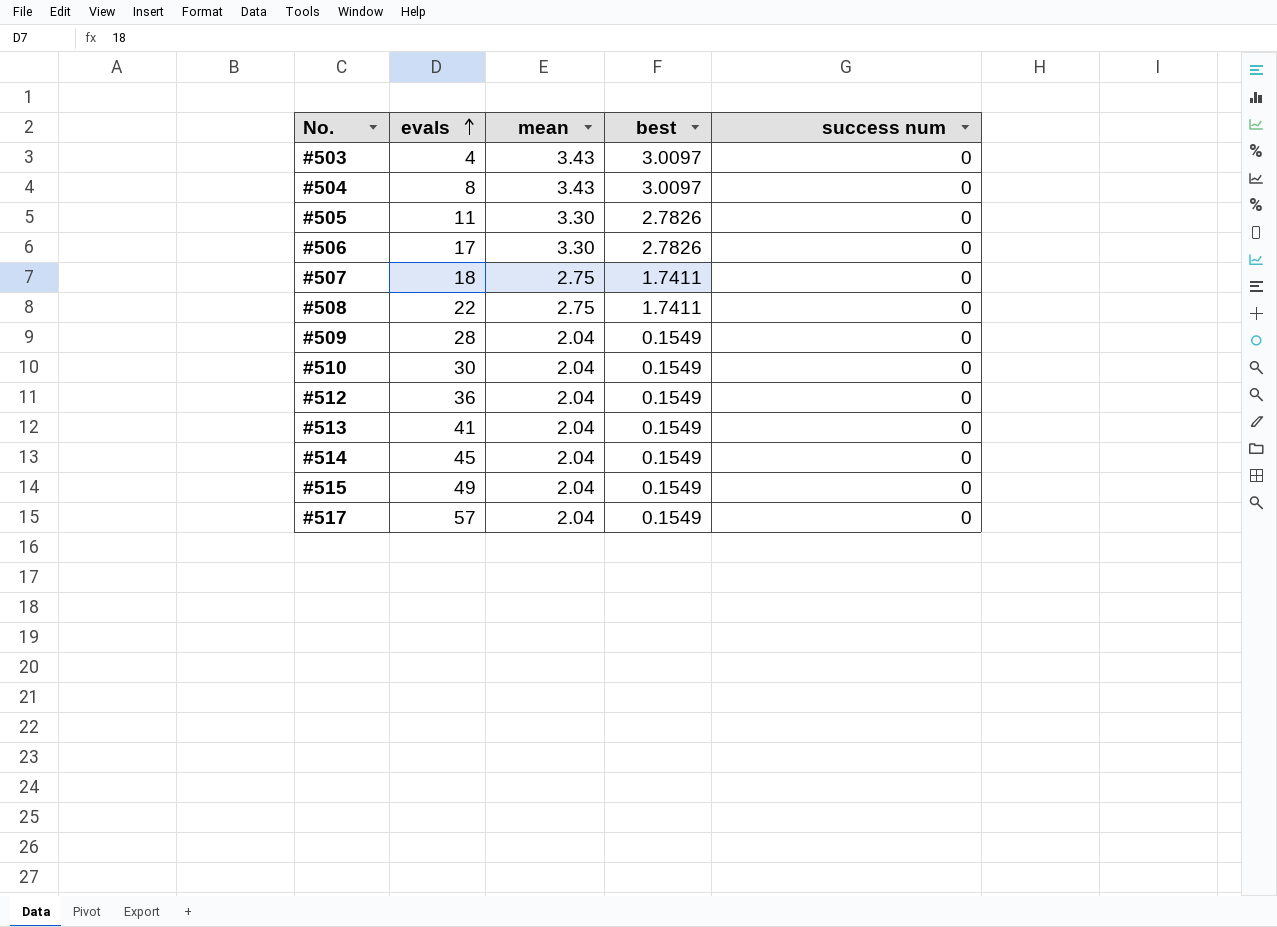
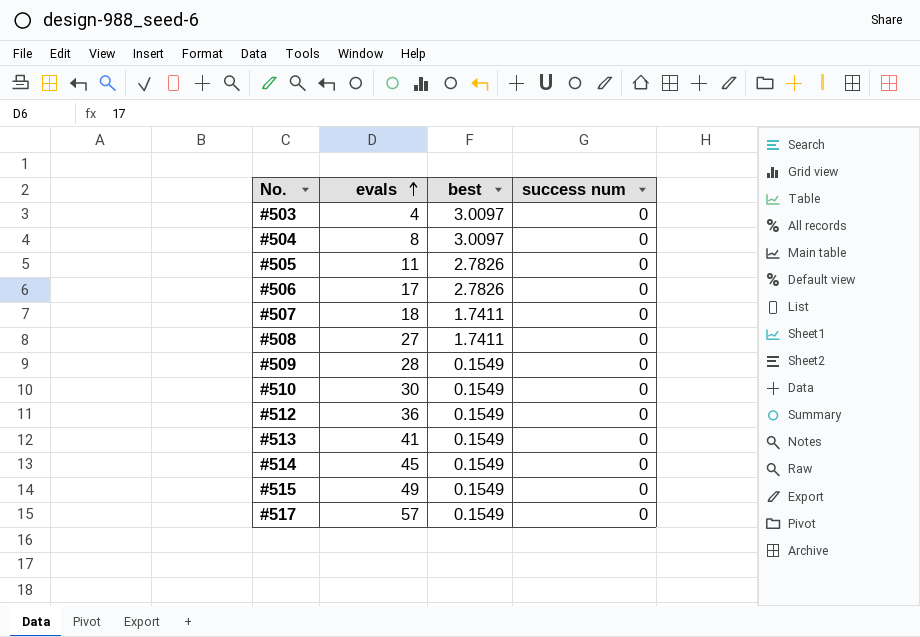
column mean | position: 3 -> none
#508 | evals: 22 -> 27

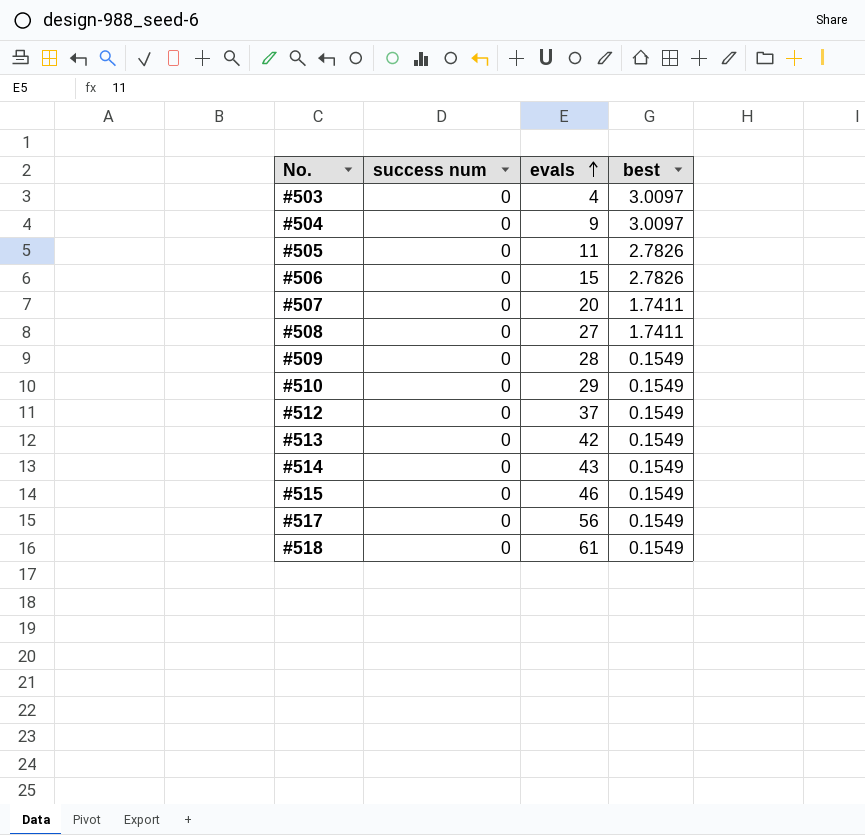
column success num | position: 4 -> 2
#504 | evals: 8 -> 9
#506 | evals: 17 -> 15
#507 | evals: 18 -> 20
#510 | evals: 30 -> 29
#512 | evals: 36 -> 37
#513 | evals: 41 -> 42
#514 | evals: 45 -> 43
#515 | evals: 49 -> 46
#517 | evals: 57 -> 56
row #518: none -> 0 | 61 | 0.1549

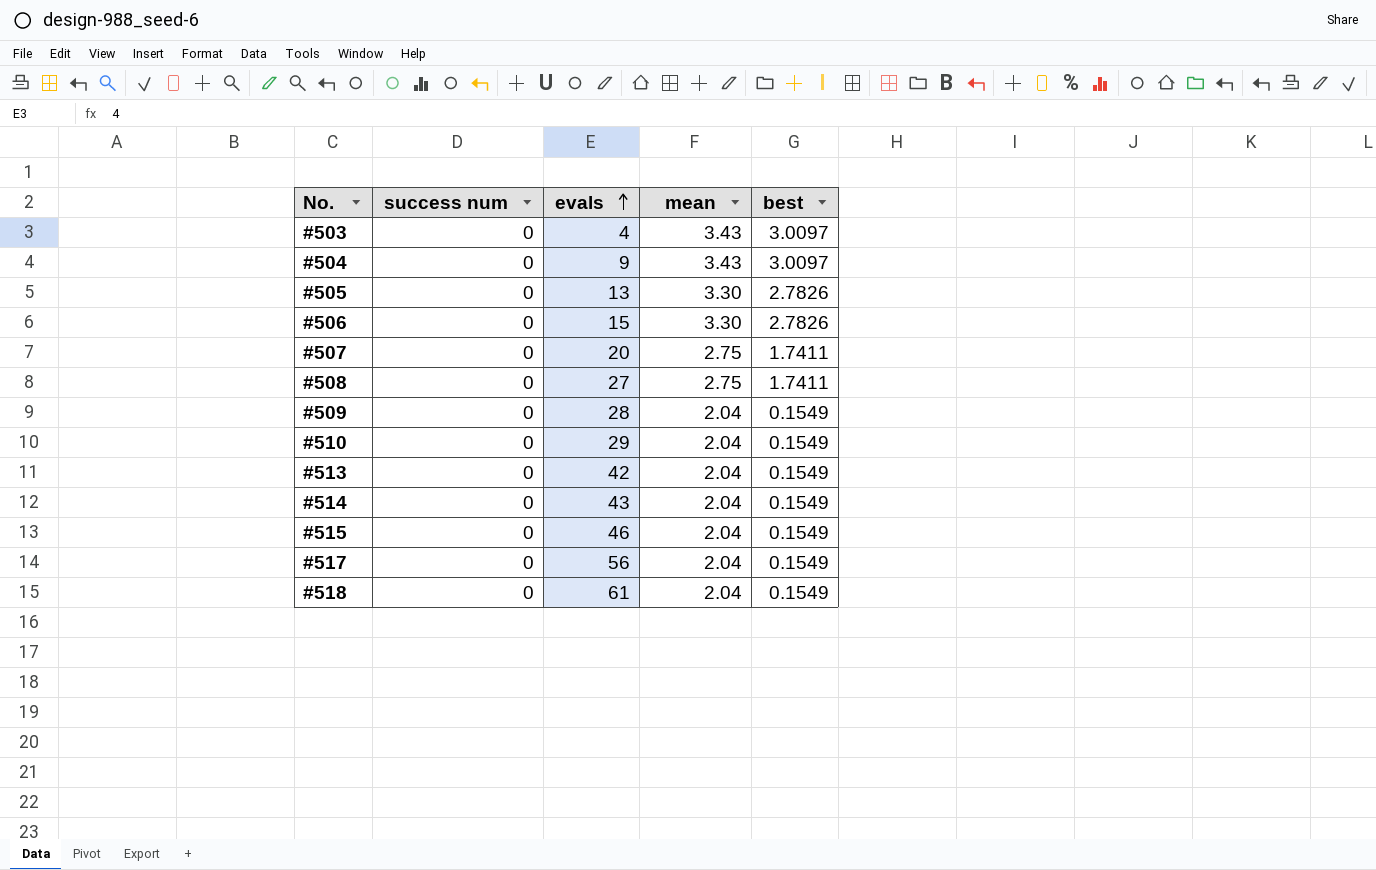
column mean | position: none -> 4
row #512: 0 | 37 | 0.1549 -> none
#505 | evals: 11 -> 13

